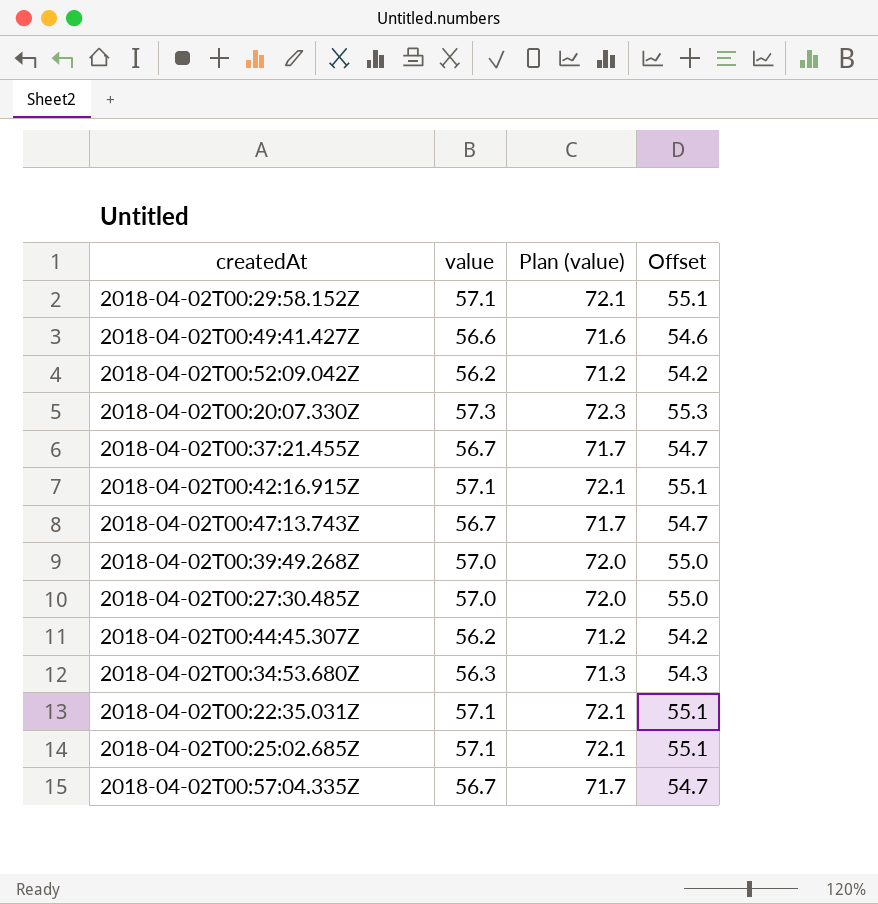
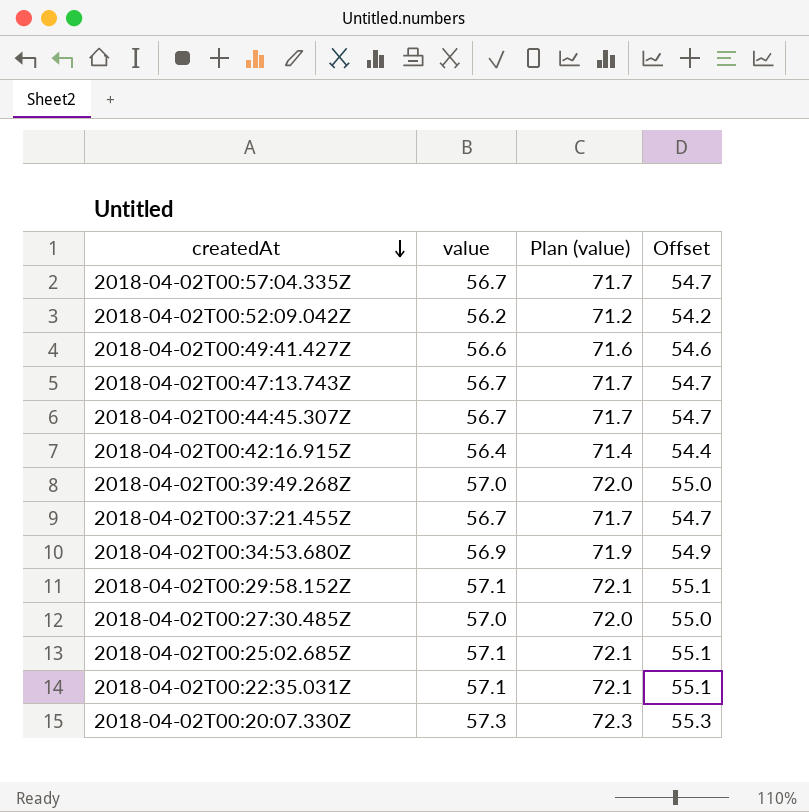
row order: none -> createdAt descending
2018-04-02T00:44:45.307Z | value: 56.2 -> 56.7
2018-04-02T00:44:45.307Z | Plan (value): 71.2 -> 71.7
2018-04-02T00:44:45.307Z | Offset: 54.2 -> 54.7
2018-04-02T00:42:16.915Z | value: 57.1 -> 56.4
2018-04-02T00:42:16.915Z | Plan (value): 72.1 -> 71.4
2018-04-02T00:42:16.915Z | Offset: 55.1 -> 54.4
2018-04-02T00:34:53.680Z | value: 56.3 -> 56.9
2018-04-02T00:34:53.680Z | Plan (value): 71.3 -> 71.9
2018-04-02T00:34:53.680Z | Offset: 54.3 -> 54.9

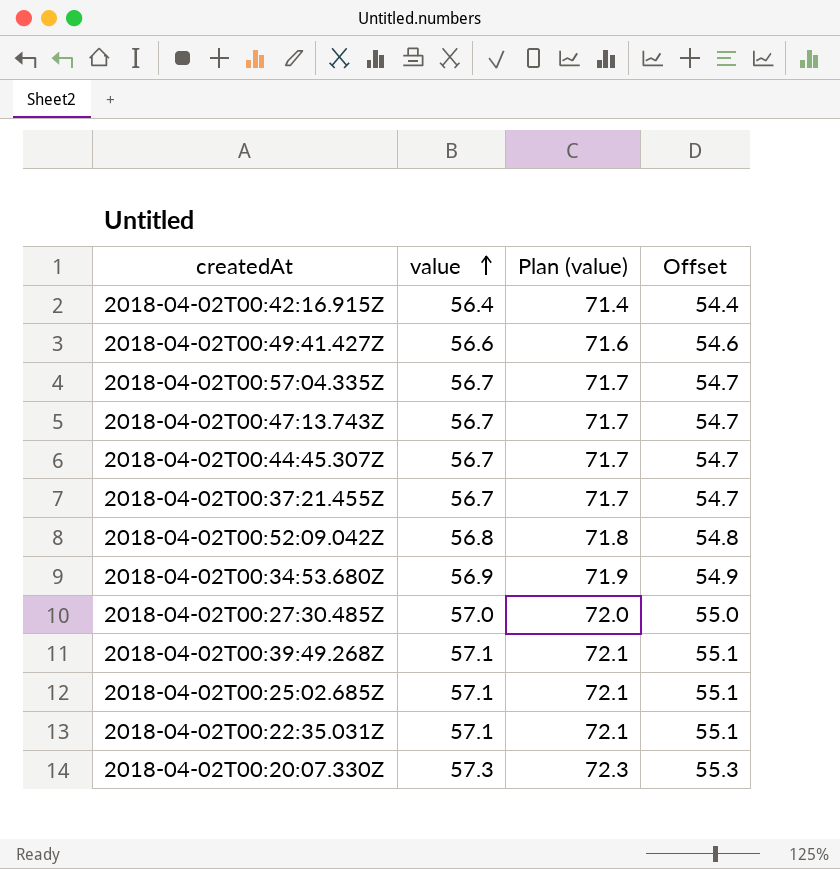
row order: createdAt descending -> value ascending
row 2018-04-02T00:29:58.152Z: 57.1 | 72.1 | 55.1 -> none
2018-04-02T00:52:09.042Z | value: 56.2 -> 56.8
2018-04-02T00:52:09.042Z | Plan (value): 71.2 -> 71.8
2018-04-02T00:52:09.042Z | Offset: 54.2 -> 54.8
2018-04-02T00:39:49.268Z | value: 57.0 -> 57.1
2018-04-02T00:39:49.268Z | Plan (value): 72.0 -> 72.1
2018-04-02T00:39:49.268Z | Offset: 55.0 -> 55.1

